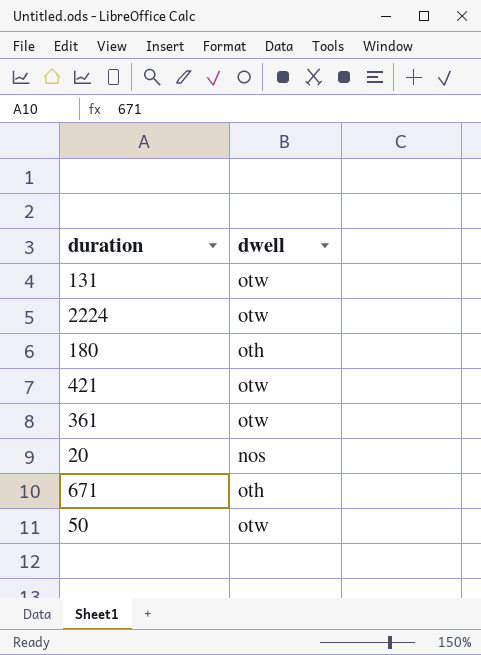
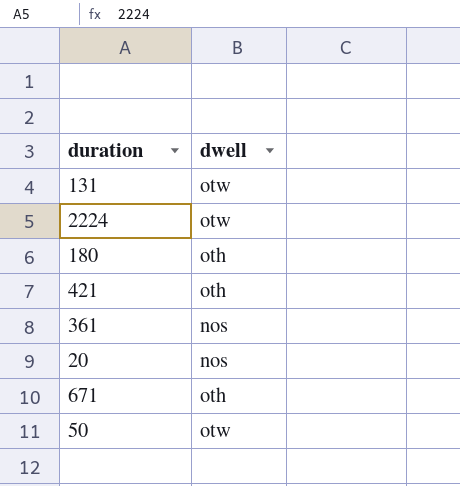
421 | dwell: otw -> oth
361 | dwell: otw -> nos

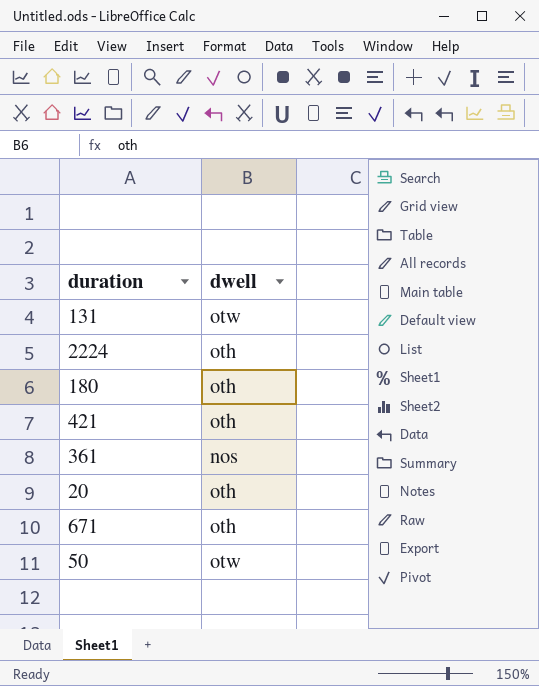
2224 | dwell: otw -> oth
20 | dwell: nos -> oth

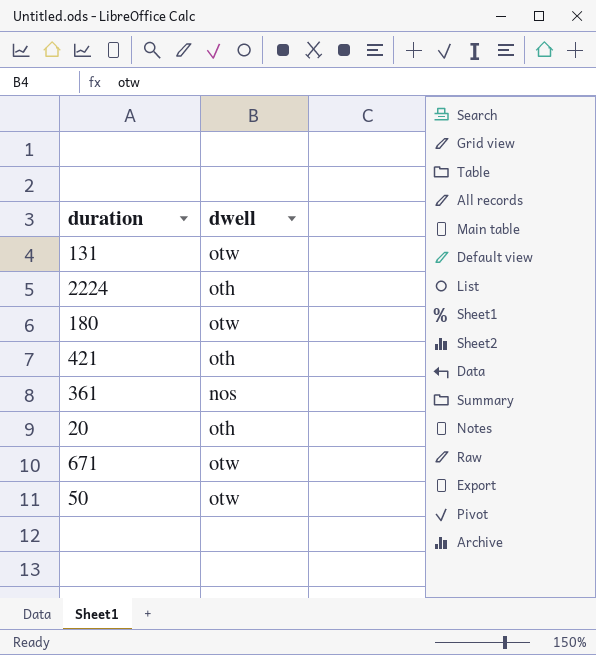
180 | dwell: oth -> otw
671 | dwell: oth -> otw

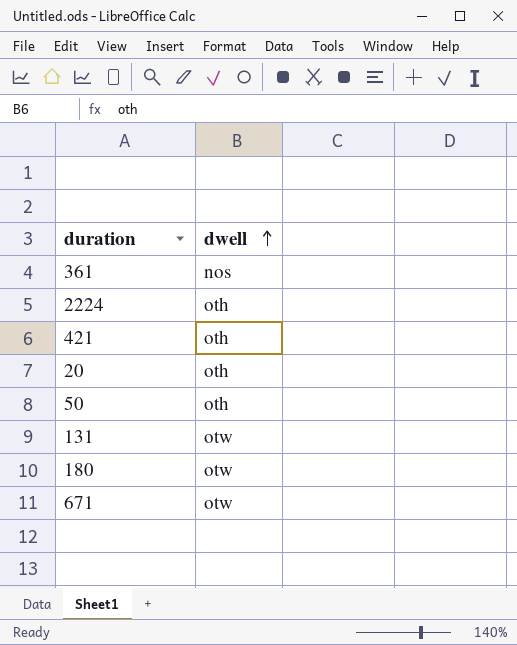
row order: none -> dwell ascending
50 | dwell: otw -> oth

